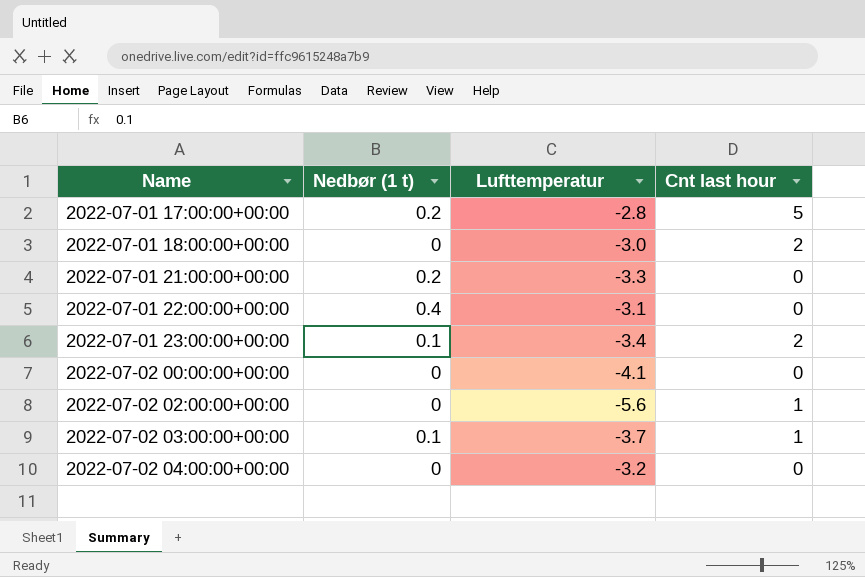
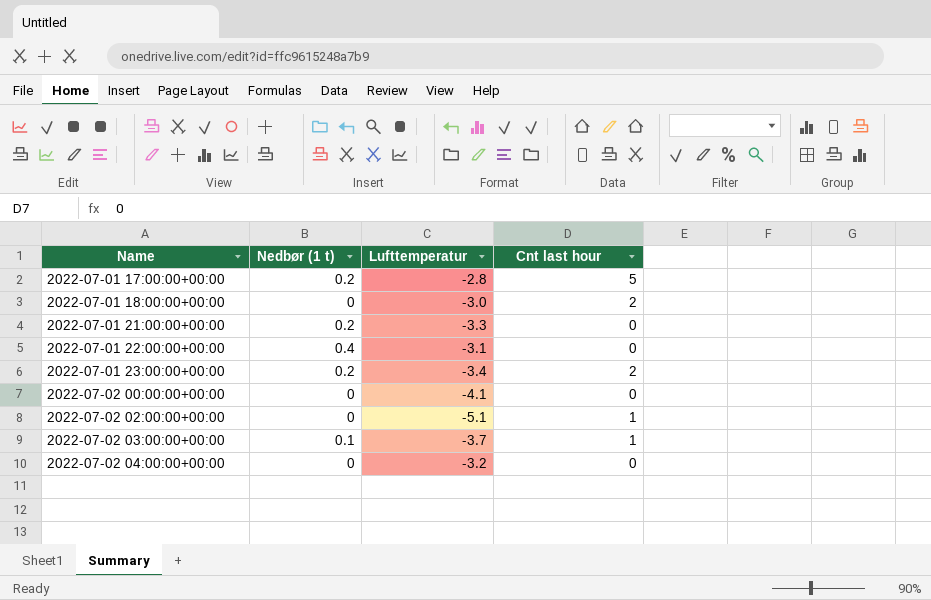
2022-07-01 23:00:00+00:00 | Nedbør (1 t): 0.1 -> 0.2
2022-07-02 02:00:00+00:00 | Lufttemperatur: -5.6 -> -5.1

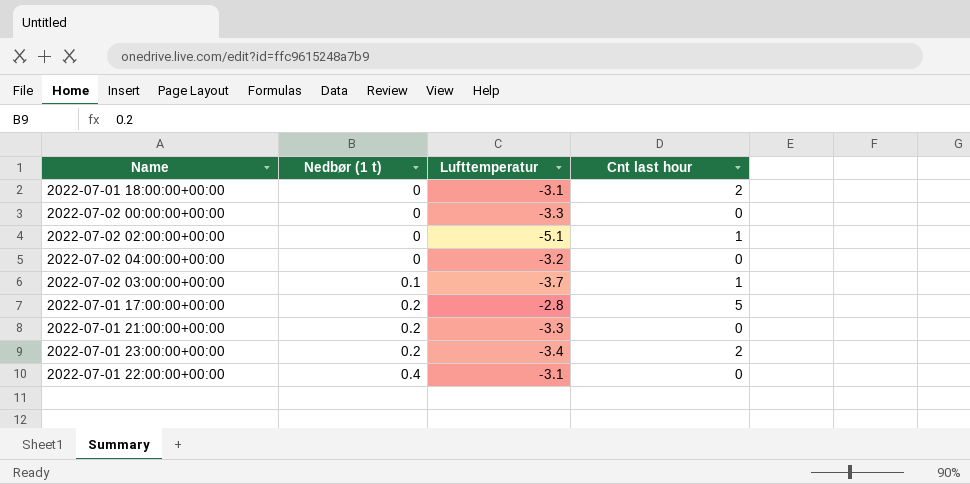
row order: Name ascending -> Nedbør (1 t) ascending
2022-07-01 18:00:00+00:00 | Lufttemperatur: -3.0 -> -3.1
2022-07-02 00:00:00+00:00 | Lufttemperatur: -4.1 -> -3.3

